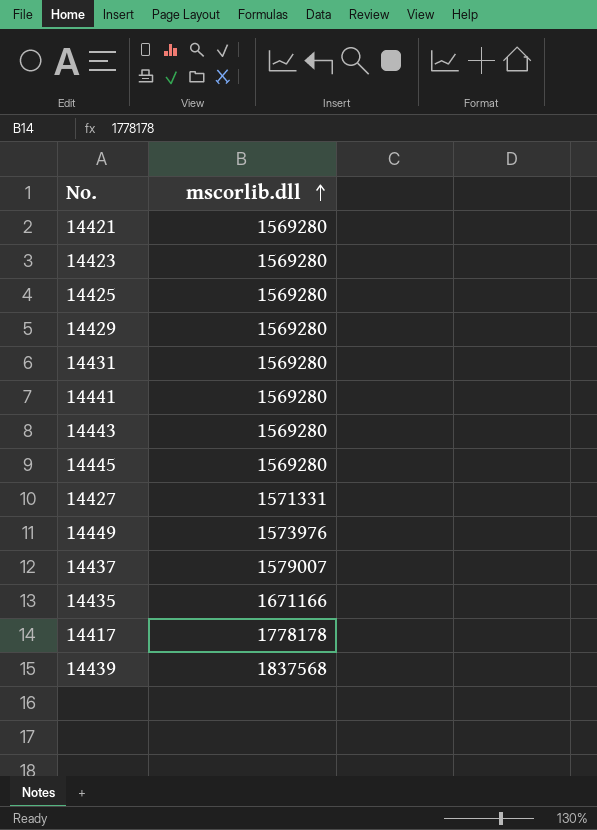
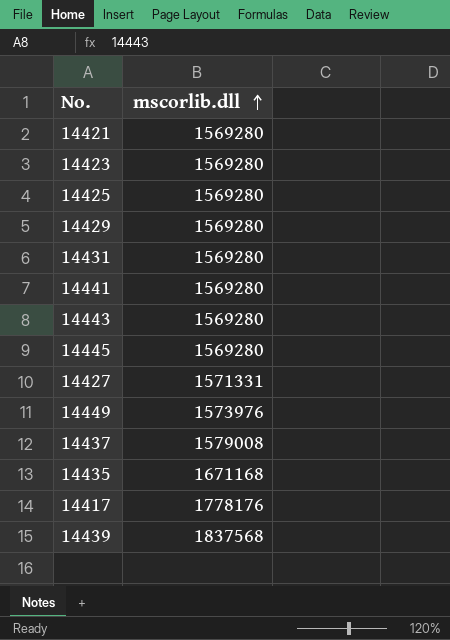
14437 | mscorlib.dll: 1579007 -> 1579008
14435 | mscorlib.dll: 1671166 -> 1671168
14417 | mscorlib.dll: 1778178 -> 1778176

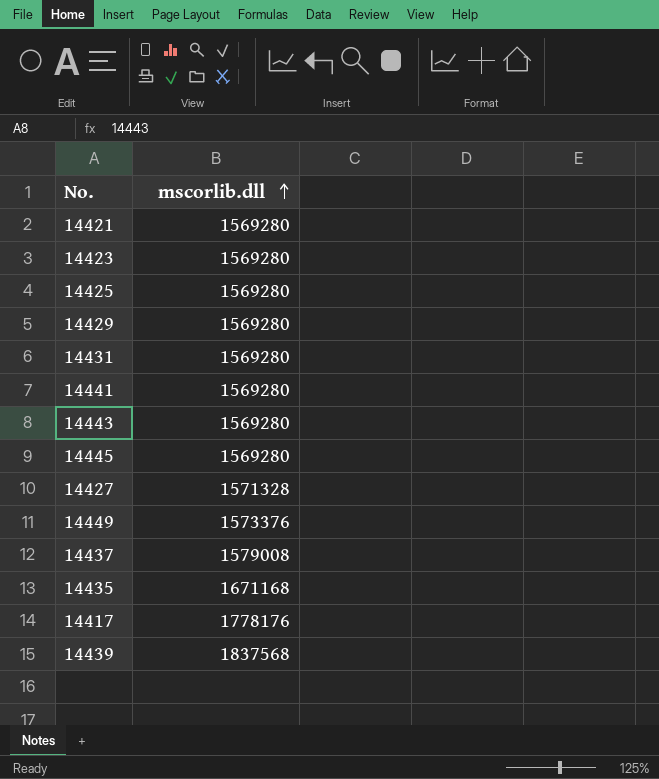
14427 | mscorlib.dll: 1571331 -> 1571328
14449 | mscorlib.dll: 1573976 -> 1573376

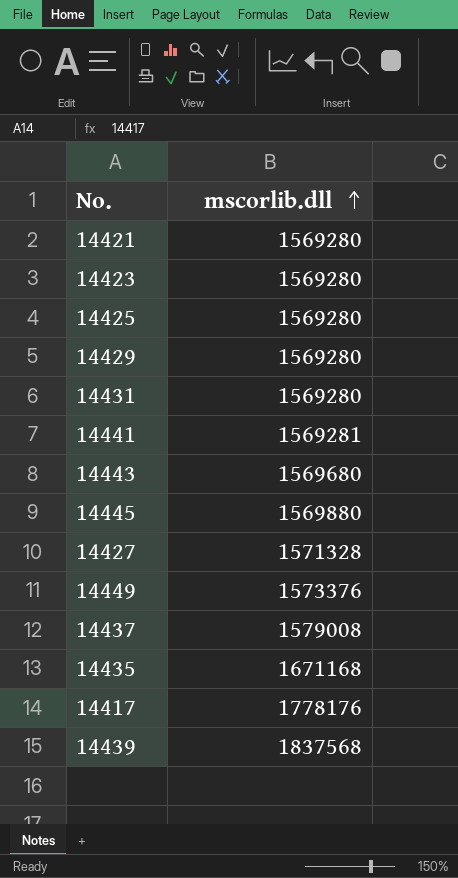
14441 | mscorlib.dll: 1569280 -> 1569281
14443 | mscorlib.dll: 1569280 -> 1569680
14445 | mscorlib.dll: 1569280 -> 1569880

